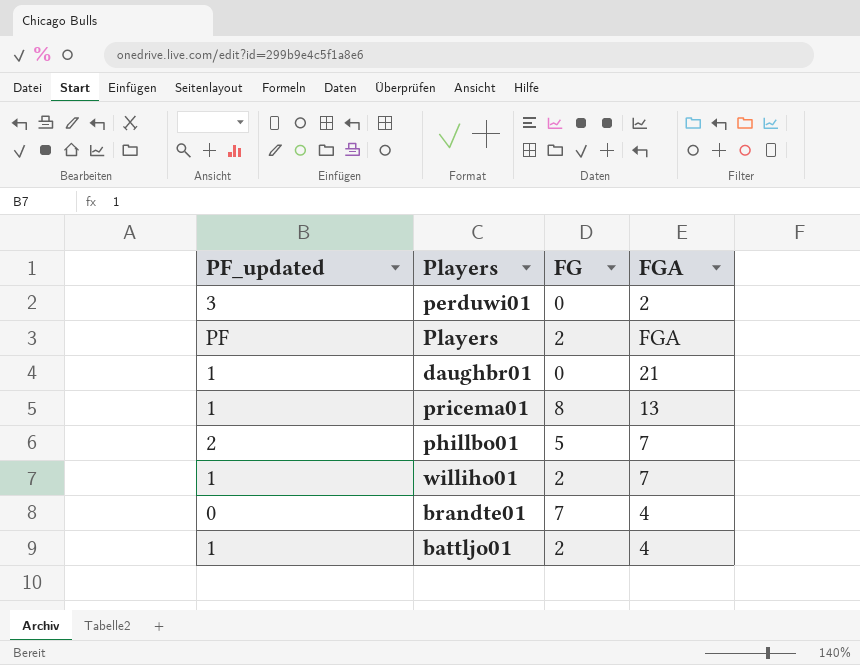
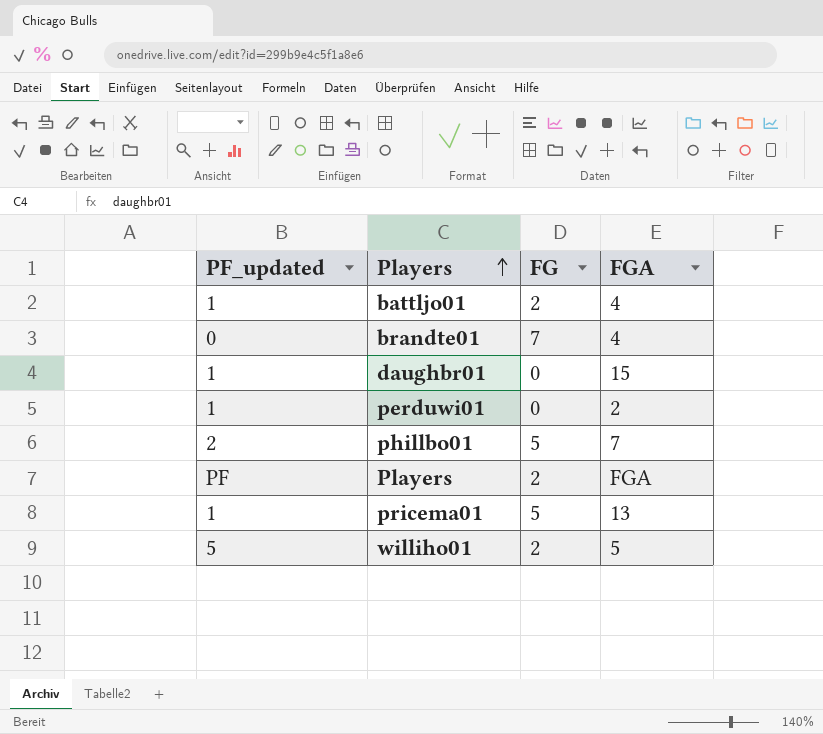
row order: none -> Players ascending
daughbr01 | FGA: 21 -> 15
perduwi01 | PF_updated: 3 -> 1
pricema01 | FG: 8 -> 5
williho01 | PF_updated: 1 -> 5
williho01 | FGA: 7 -> 5

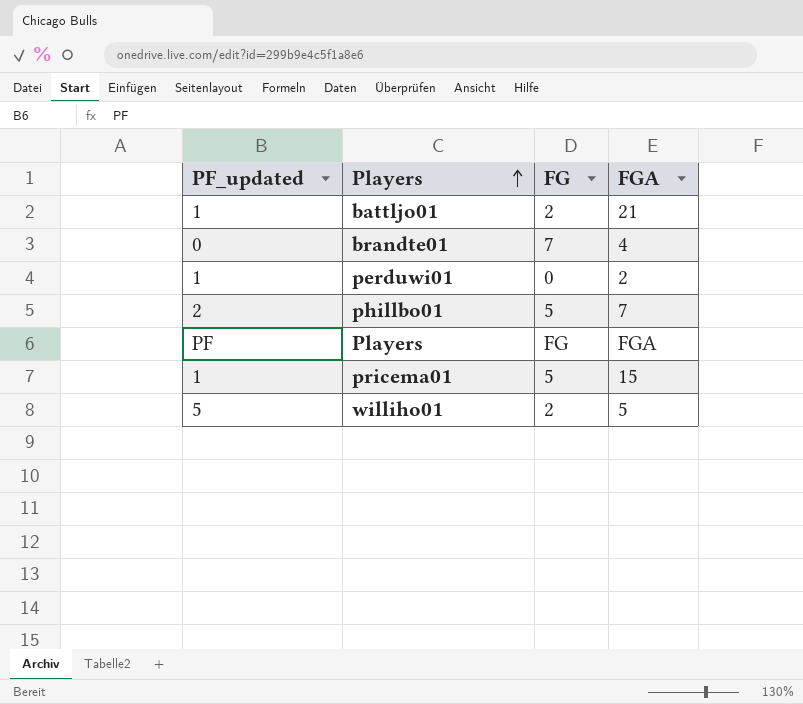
row daughbr01: 1 | 0 | 15 -> none
battljo01 | FGA: 4 -> 21
Players | FG: 2 -> FG
pricema01 | FGA: 13 -> 15

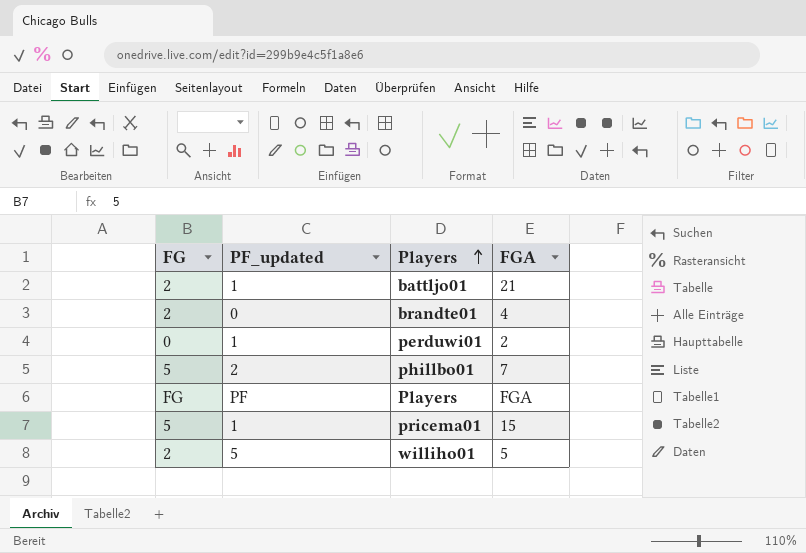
column FG | position: 3 -> 1
brandte01 | FG: 7 -> 2

